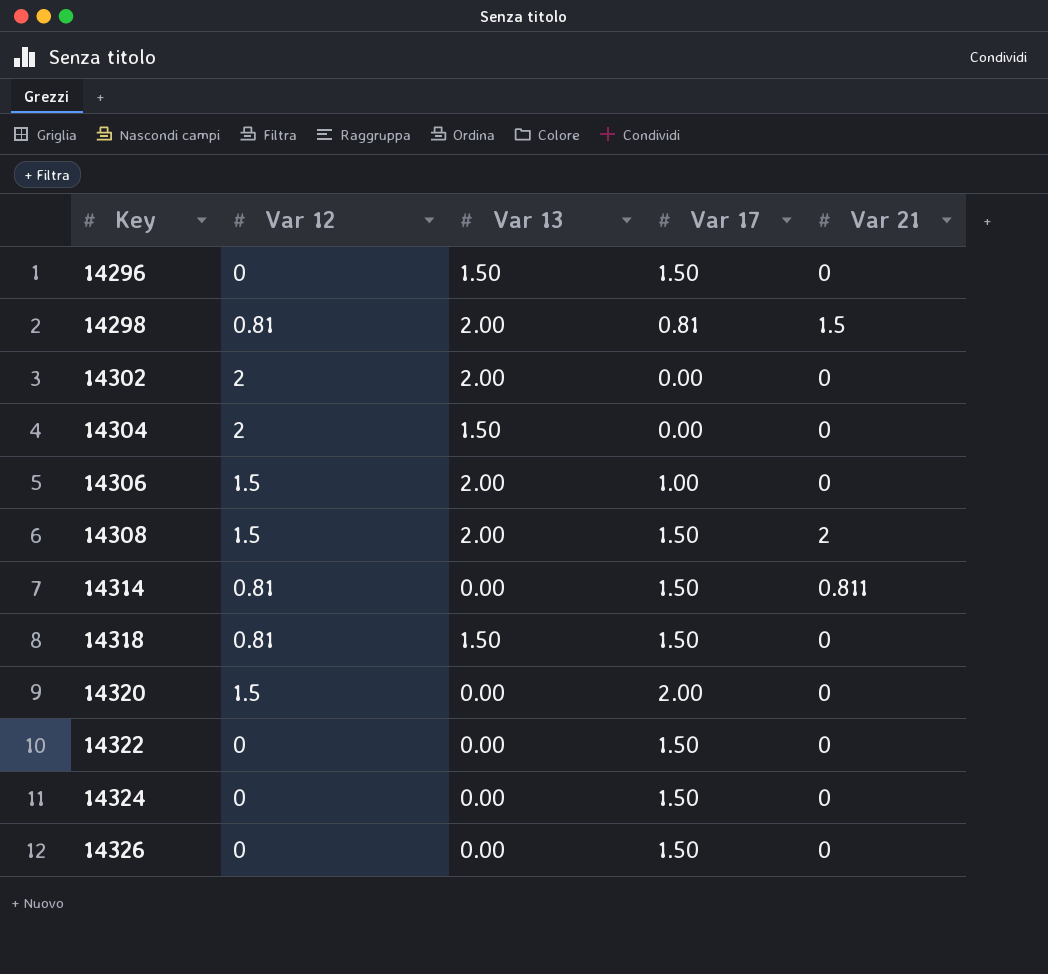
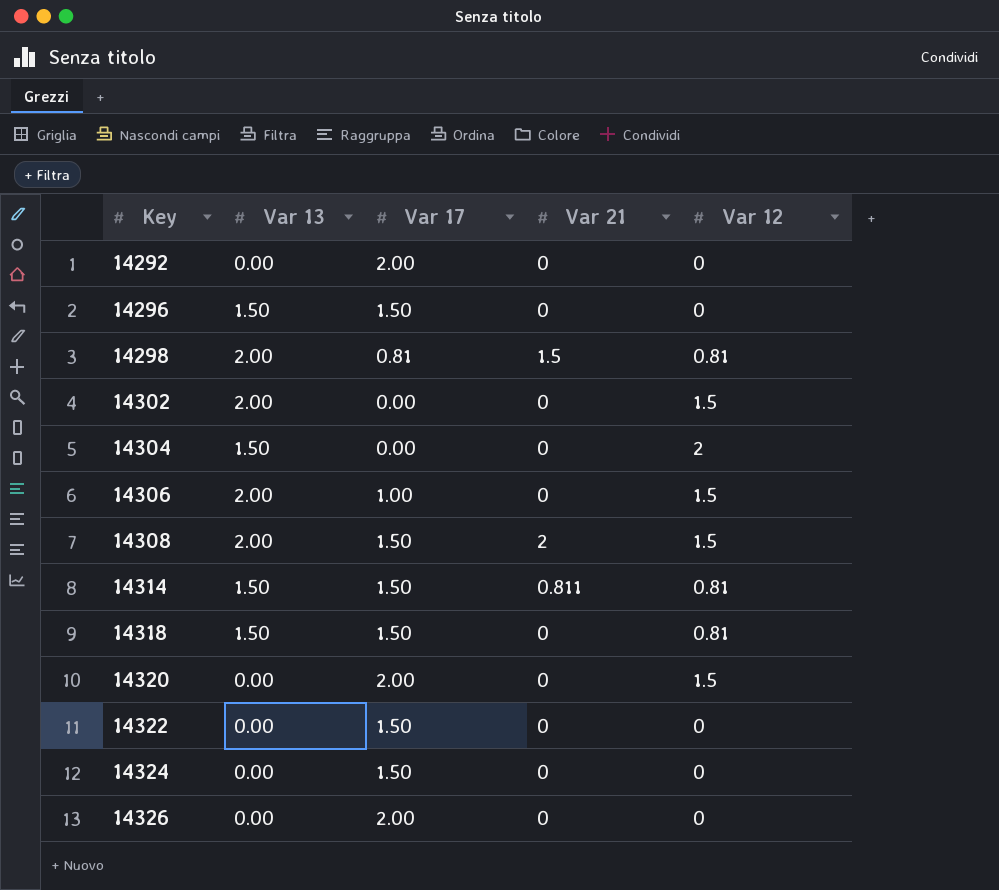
column Var 12 | position: 2 -> 5
row 14292: none -> 0.00 | 2.00 | 0 | 0
14302 | Var 12: 2 -> 1.5
14314 | Var 13: 0.00 -> 1.50
14326 | Var 17: 1.50 -> 2.00

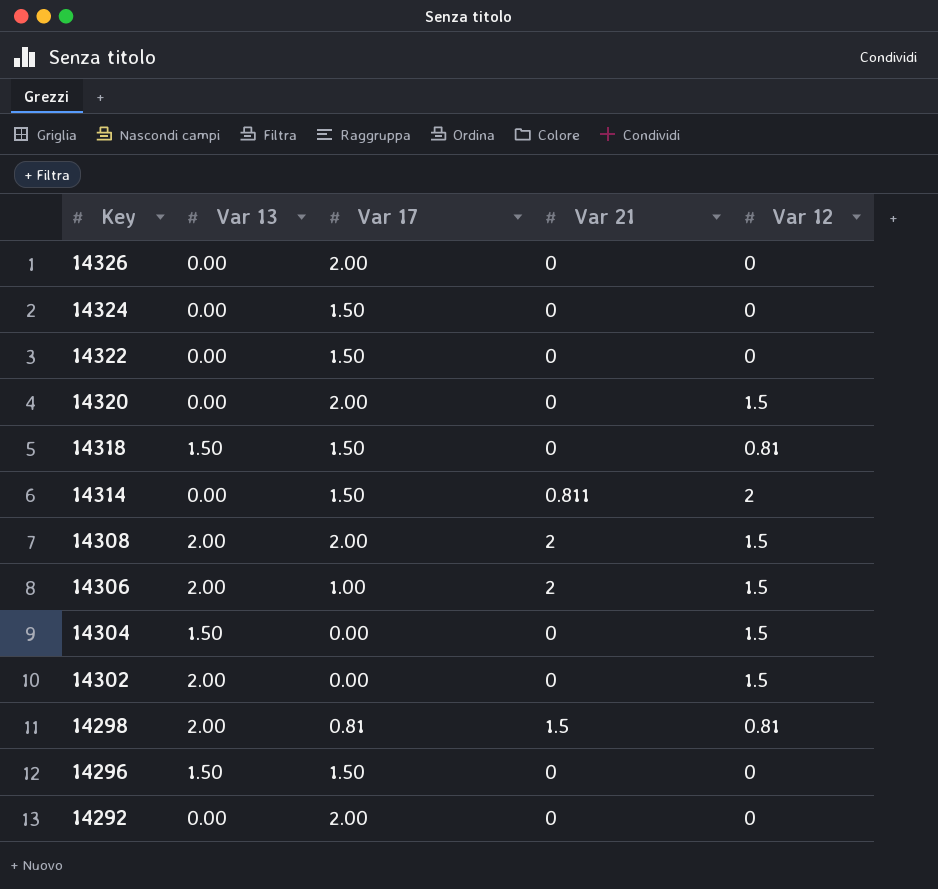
row order: Key ascending -> Key descending
14314 | Var 13: 1.50 -> 0.00
14314 | Var 12: 0.81 -> 2
14308 | Var 17: 1.50 -> 2.00
14306 | Var 21: 0 -> 2
14304 | Var 12: 2 -> 1.5

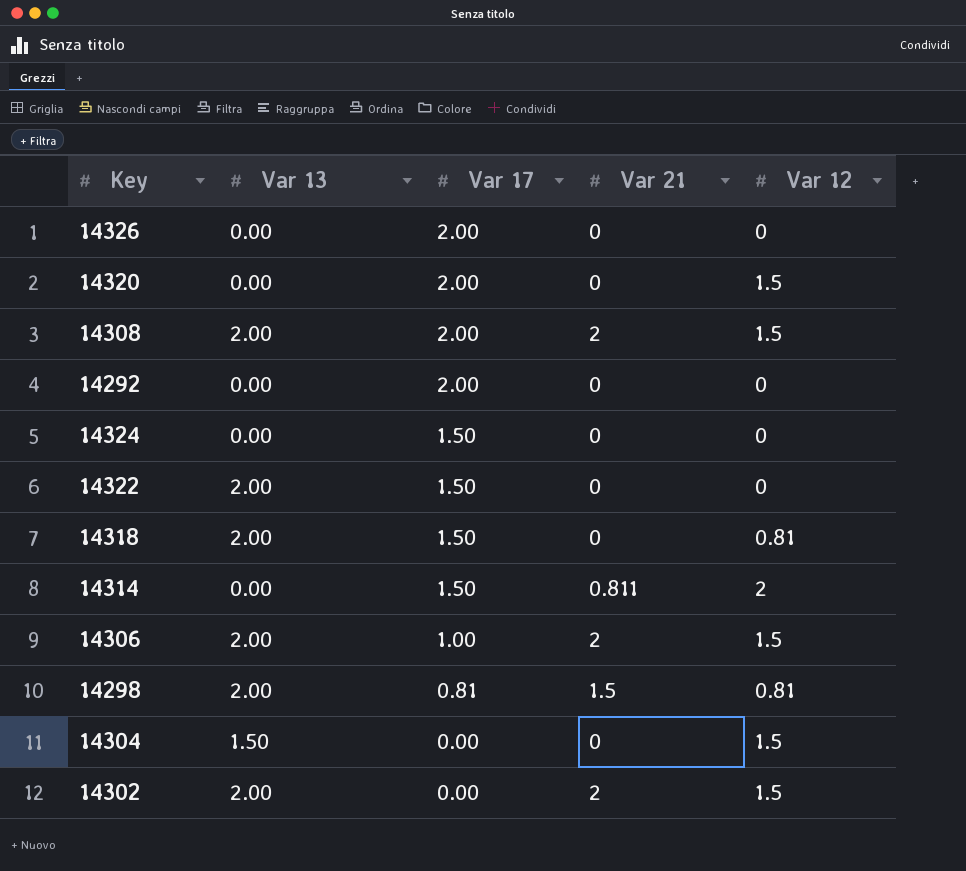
row order: Key descending -> Var 17 descending
row 14296: 1.50 | 1.50 | 0 | 0 -> none
14322 | Var 13: 0.00 -> 2.00
14318 | Var 13: 1.50 -> 2.00
14302 | Var 21: 0 -> 2

